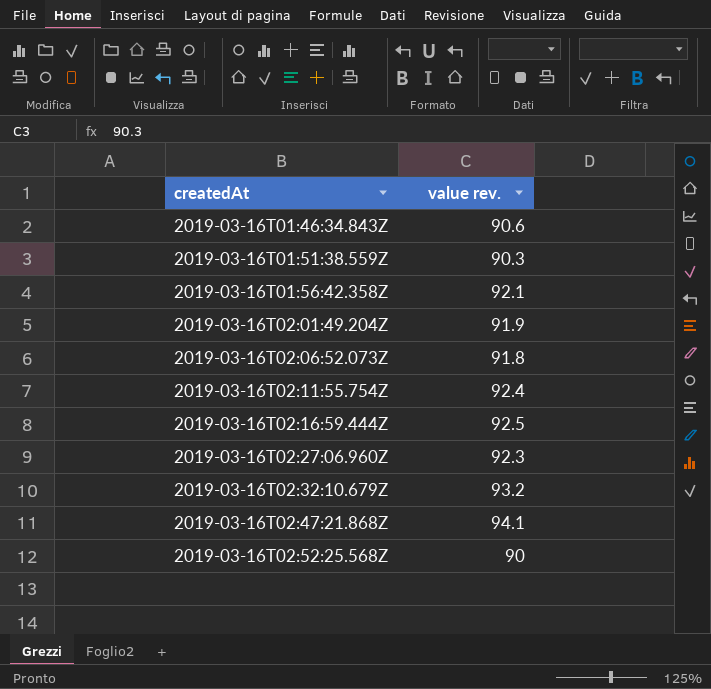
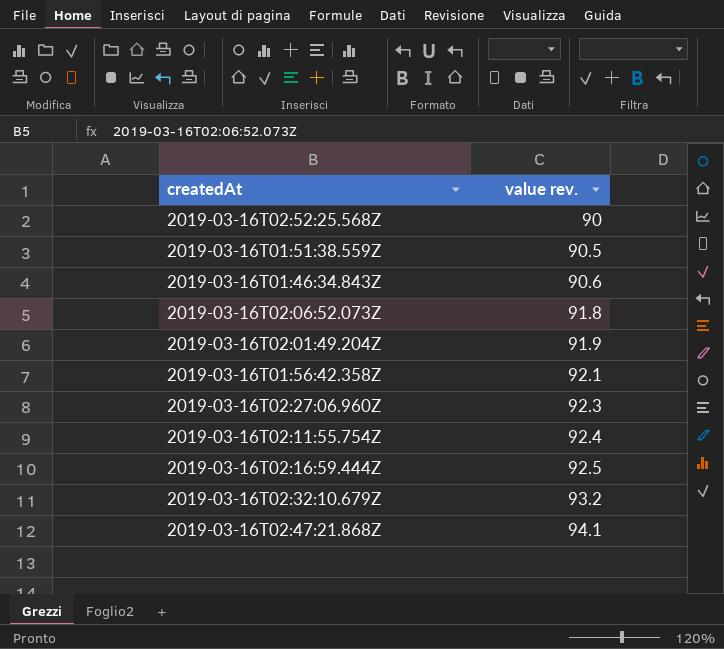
row order: createdAt ascending -> value rev. ascending
2019-03-16T01:51:38.559Z | value rev.: 90.3 -> 90.5

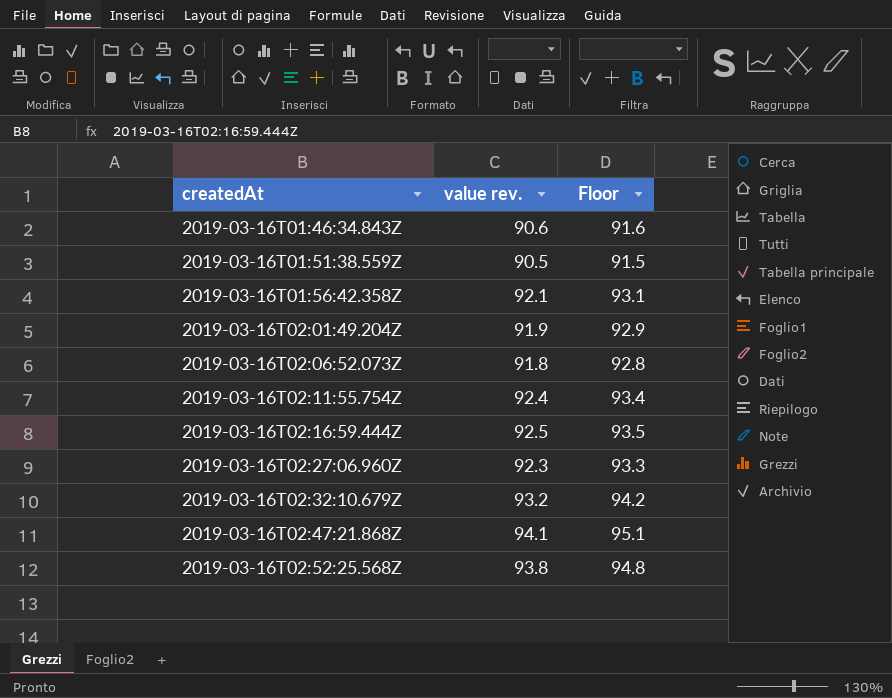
row order: value rev. ascending -> createdAt ascending
column Floor | formula: none -> [value rev.] + 1
2019-03-16T02:52:25.568Z | value rev.: 90 -> 93.8

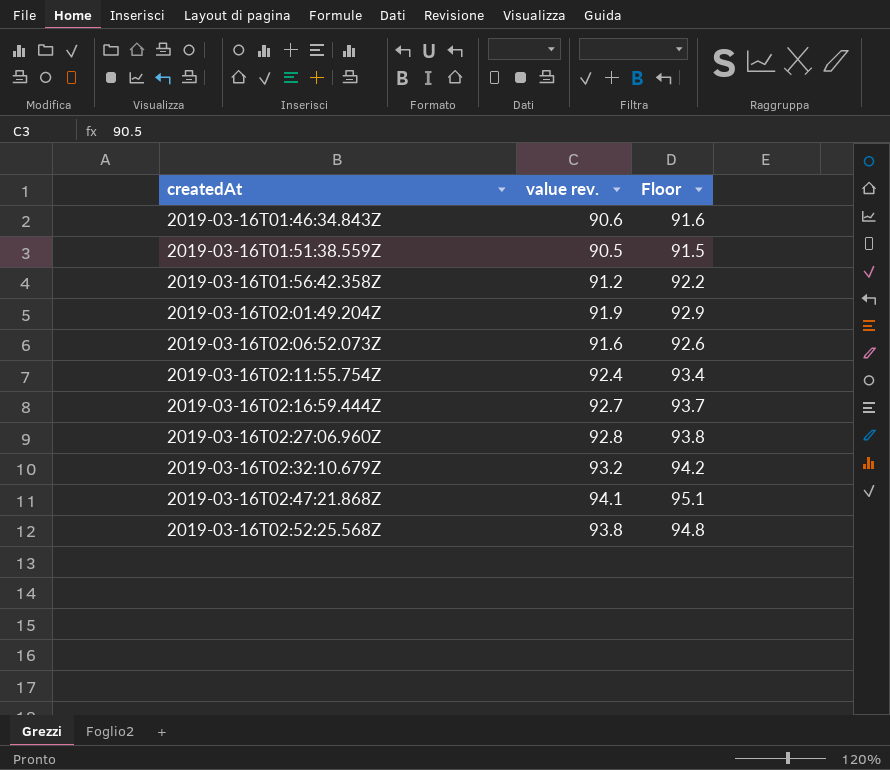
2019-03-16T01:56:42.358Z | value rev.: 92.1 -> 91.2
2019-03-16T01:56:42.358Z | Floor: 93.1 -> 92.2
2019-03-16T02:06:52.073Z | value rev.: 91.8 -> 91.6
2019-03-16T02:06:52.073Z | Floor: 92.8 -> 92.6
2019-03-16T02:16:59.444Z | value rev.: 92.5 -> 92.7
2019-03-16T02:16:59.444Z | Floor: 93.5 -> 93.7
2019-03-16T02:27:06.960Z | value rev.: 92.3 -> 92.8
2019-03-16T02:27:06.960Z | Floor: 93.3 -> 93.8

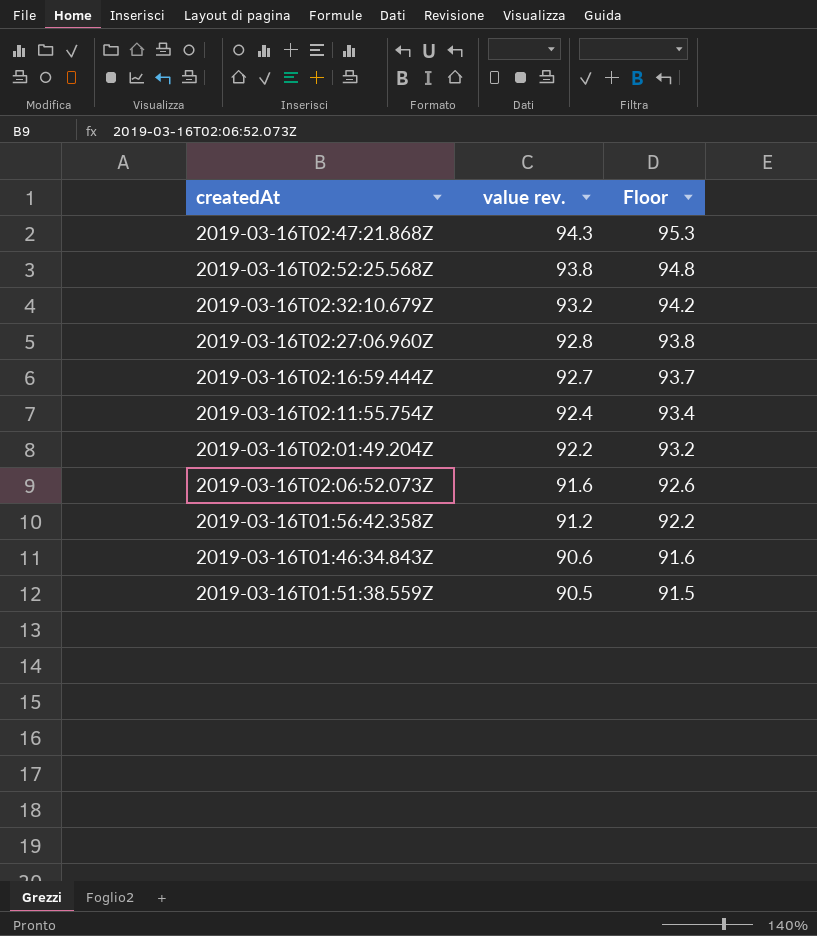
row order: createdAt ascending -> value rev. descending
2019-03-16T02:47:21.868Z | value rev.: 94.1 -> 94.3
2019-03-16T02:47:21.868Z | Floor: 95.1 -> 95.3
2019-03-16T02:01:49.204Z | value rev.: 91.9 -> 92.2
2019-03-16T02:01:49.204Z | Floor: 92.9 -> 93.2

